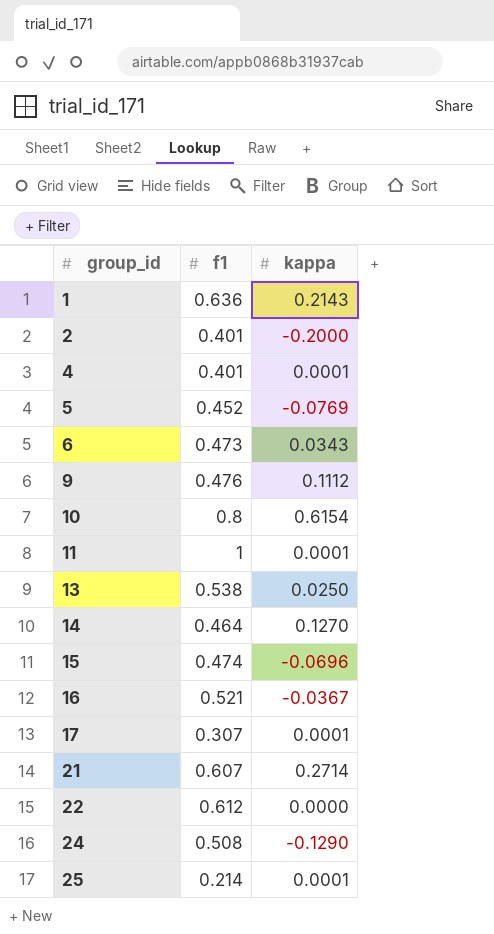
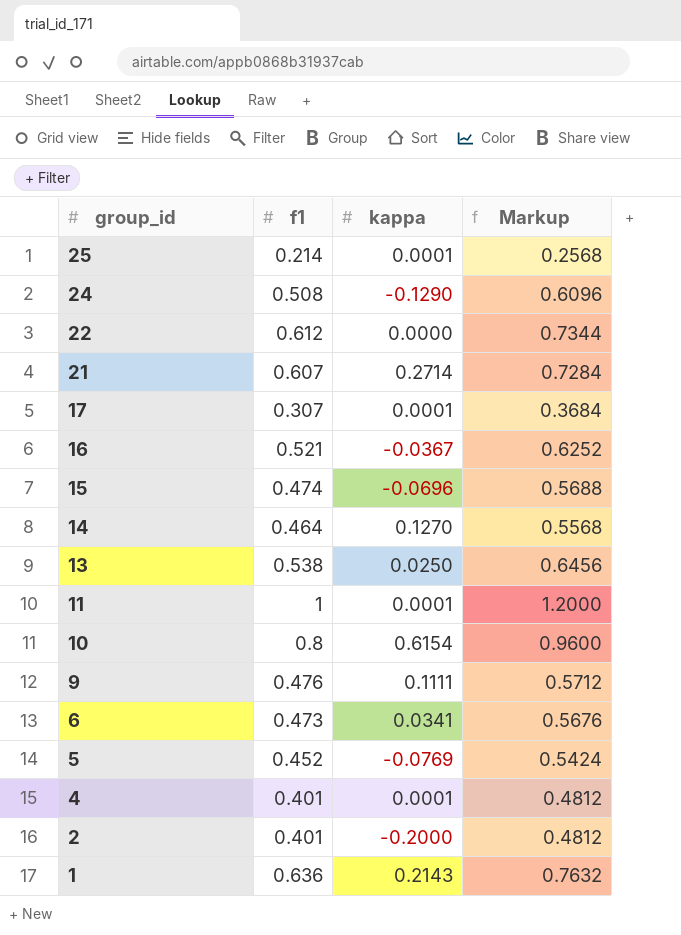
row order: group_id ascending -> group_id descending
column Markup | formula: none -> [f1] * 1.2
9 | kappa: 0.1112 -> 0.1111
6 | kappa: 0.0343 -> 0.0341

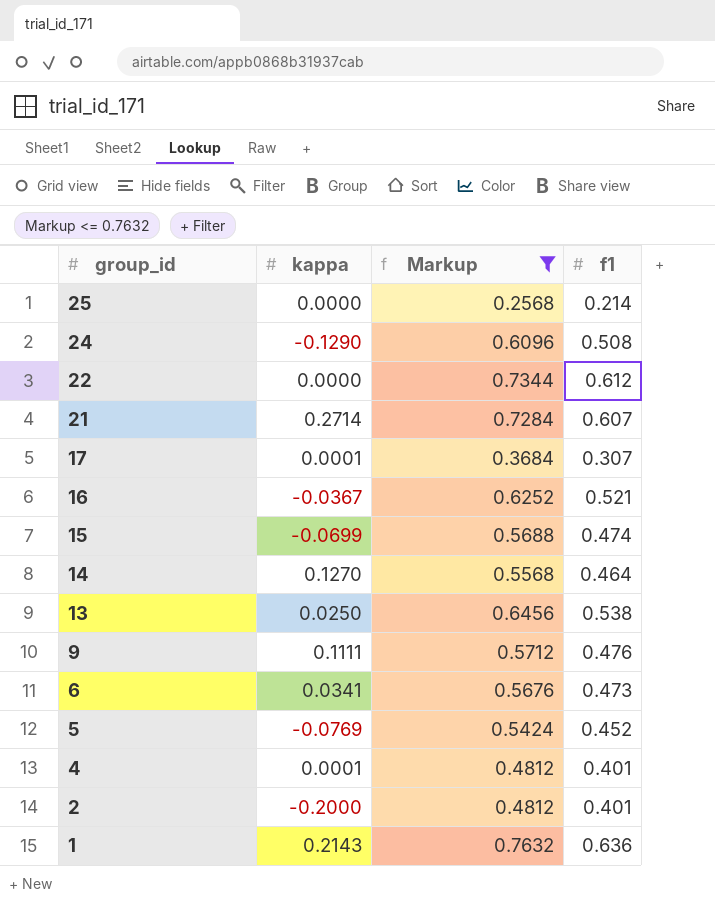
filter: none -> Markup <= 0.7632
column f1 | position: 2 -> 4
25 | kappa: 0.0001 -> 0.0000
15 | kappa: -0.0696 -> -0.0699

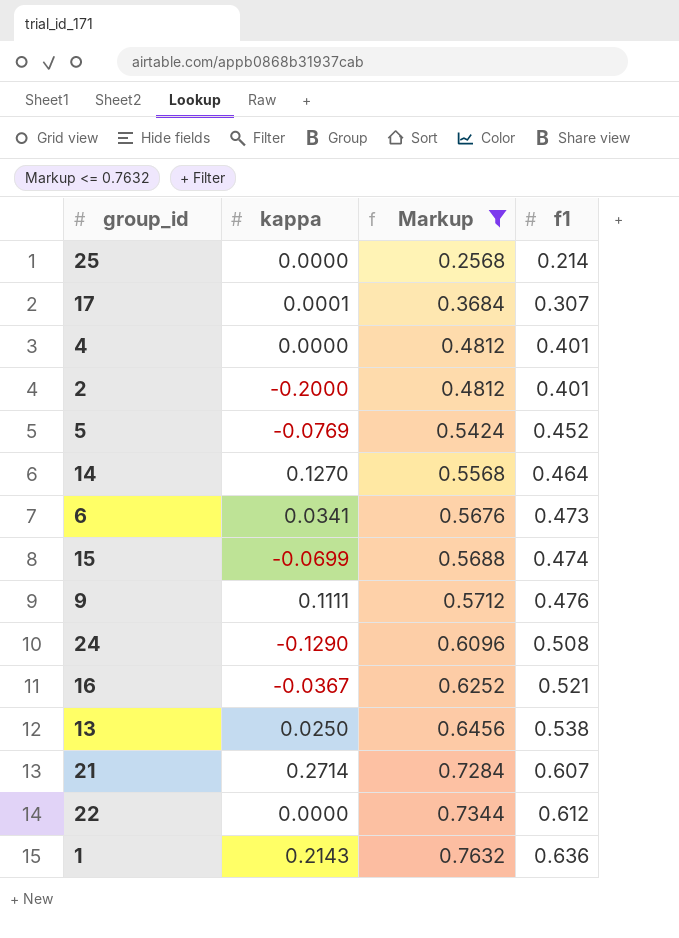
row order: group_id descending -> Markup ascending
4 | kappa: 0.0001 -> 0.0000

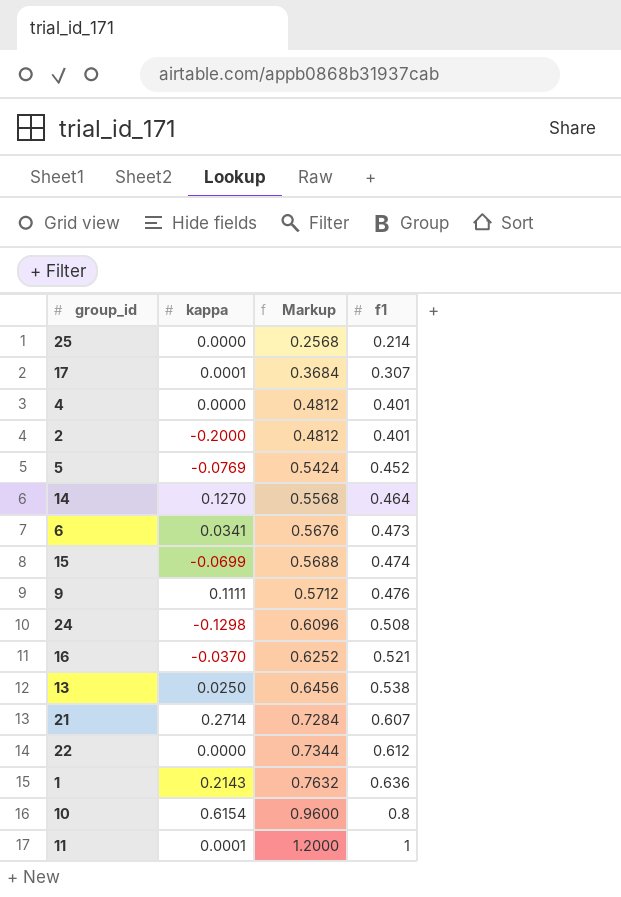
filter: Markup <= 0.7632 -> none
24 | kappa: -0.1290 -> -0.1298
16 | kappa: -0.0367 -> -0.0370

